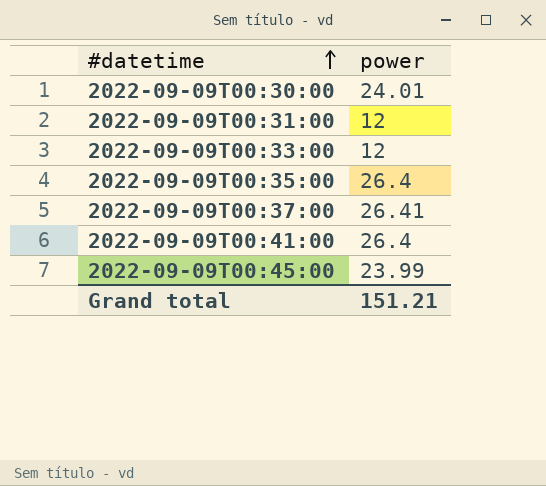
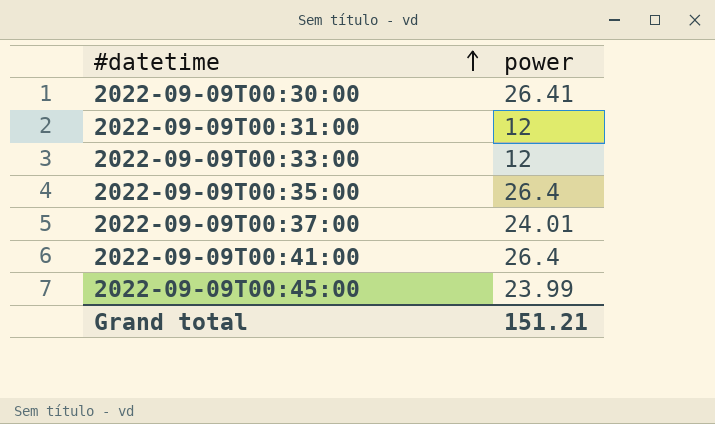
2022-09-09T00:30:00 | power: 24.01 -> 26.41
2022-09-09T00:37:00 | power: 26.41 -> 24.01

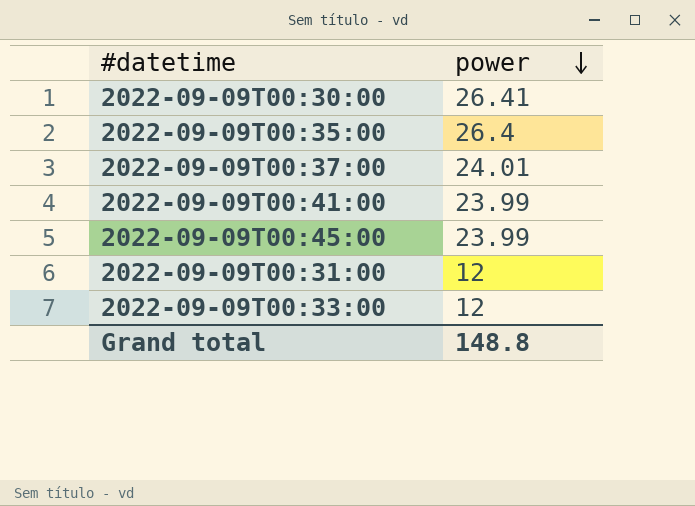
row order: #datetime ascending -> power descending
2022-09-09T00:41:00 | power: 26.4 -> 23.99
Grand total | power: 151.21 -> 148.8

